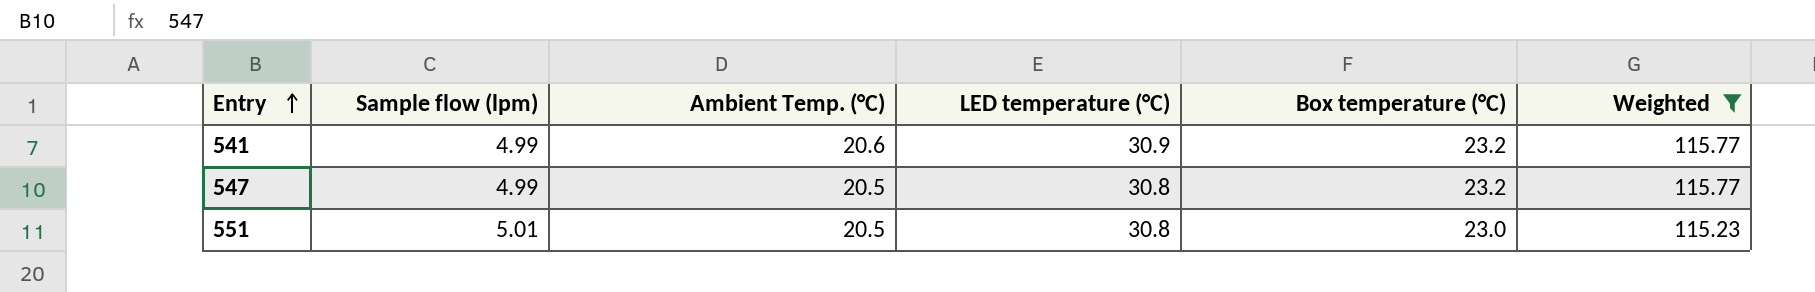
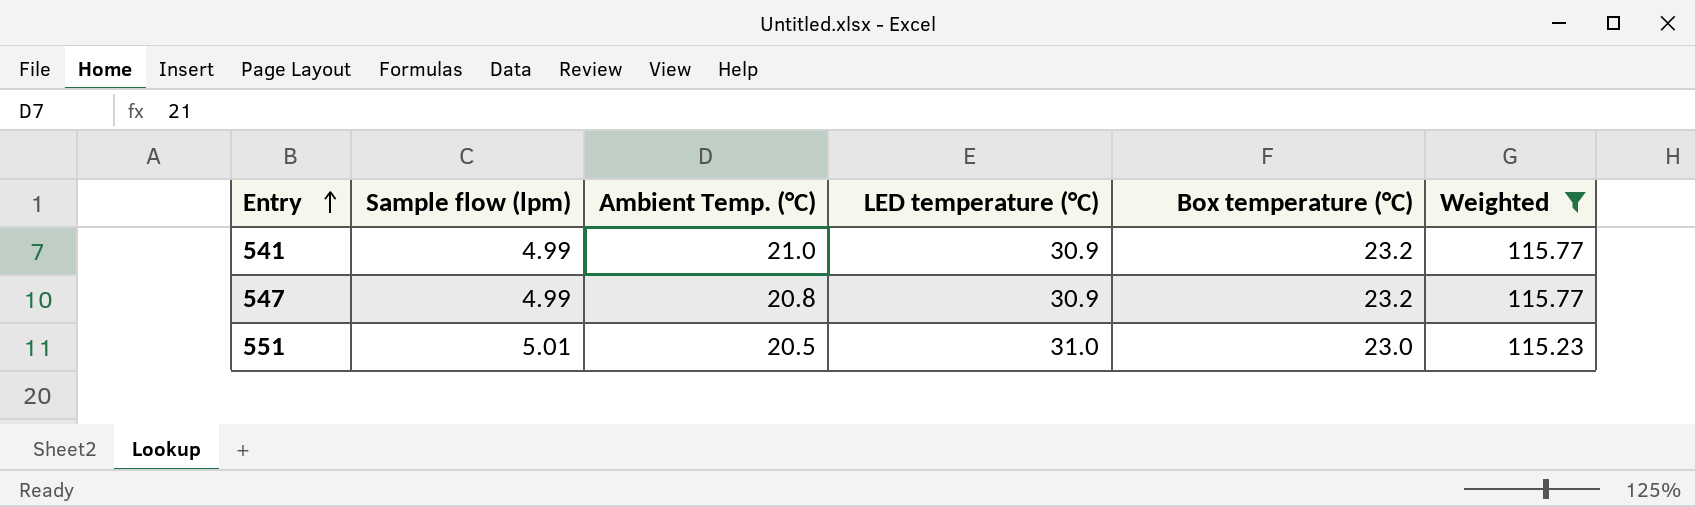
541 | Ambient Temp. (°C): 20.6 -> 21.0
547 | Ambient Temp. (°C): 20.5 -> 20.8
547 | LED temperature (°C): 30.8 -> 30.9
551 | LED temperature (°C): 30.8 -> 31.0

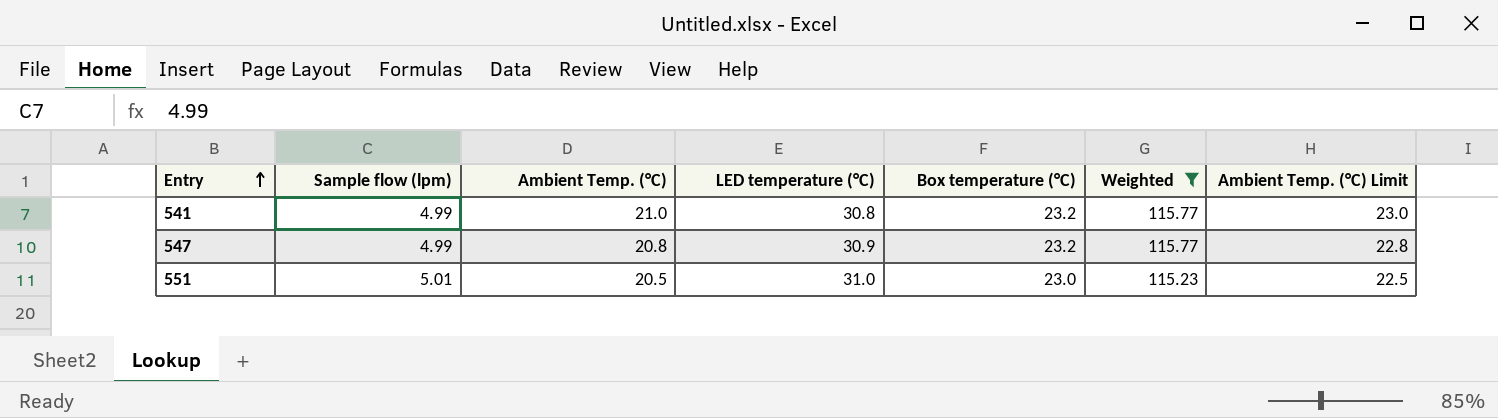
column Ambient Temp. (°C) Limit | formula: none -> [Ambient Temp. (°C)] + 2
541 | LED temperature (°C): 30.9 -> 30.8

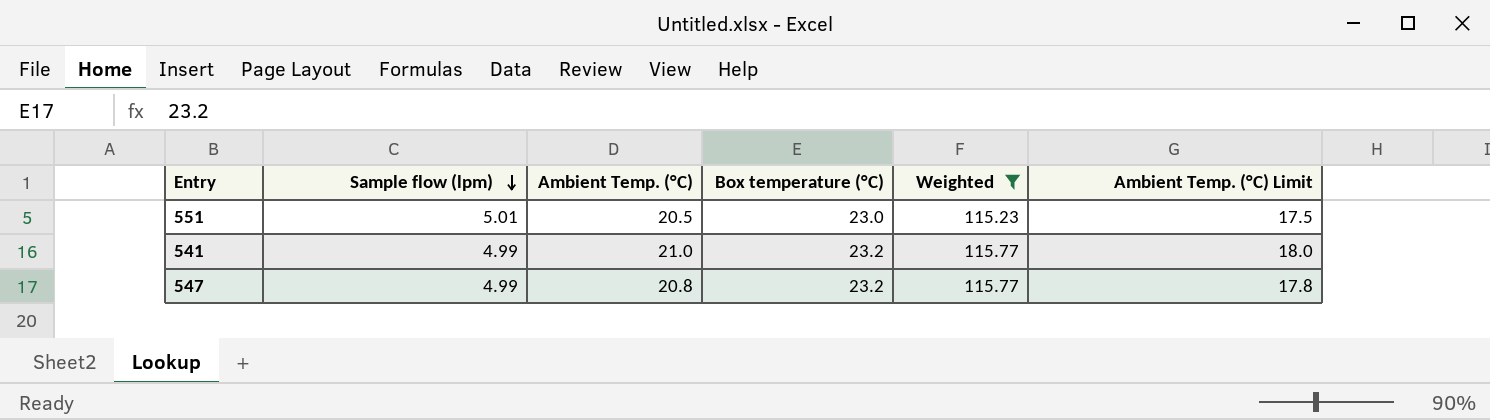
row order: Entry ascending -> Sample flow (lpm) descending
column LED temperature (°C) | position: 4 -> none
column Ambient Temp. (°C) Limit | formula: [Ambient Temp. (°C)] + 2 -> [Ambient Temp. (°C)] - 3

